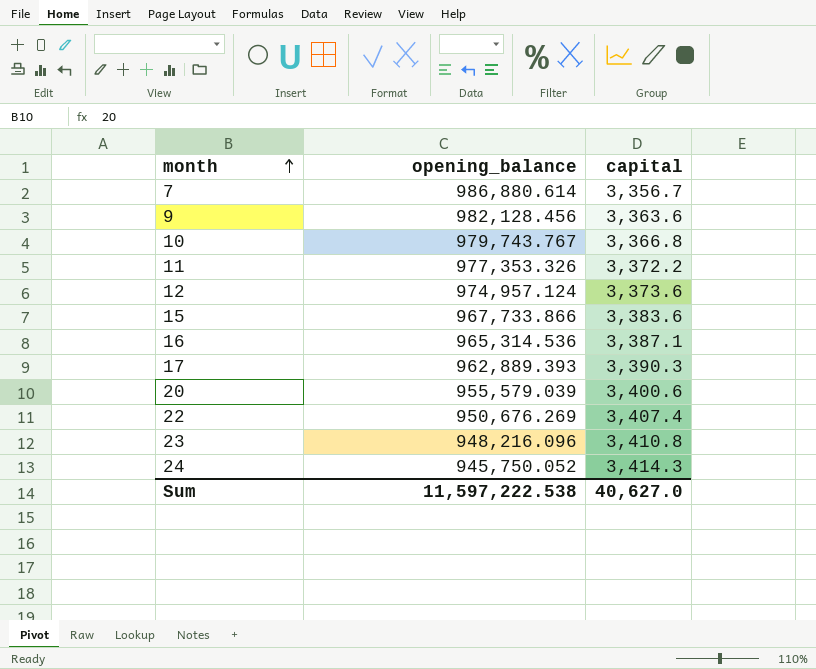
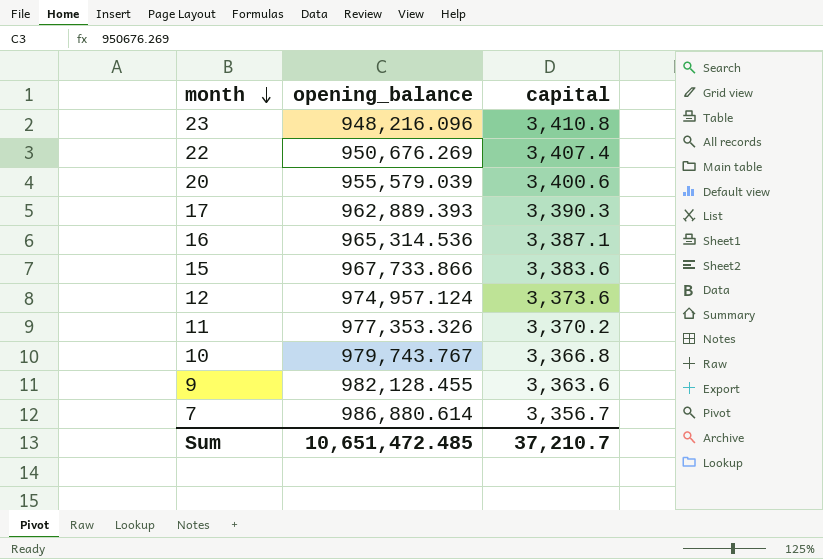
row order: month ascending -> month descending
row 24: 945,750.052 | 3,414.3 -> none
11 | capital: 3,372.2 -> 3,370.2
9 | opening_balance: 982,128.456 -> 982,128.455
Sum | opening_balance: 11,597,222.538 -> 10,651,472.485
Sum | capital: 40,627.0 -> 37,210.7

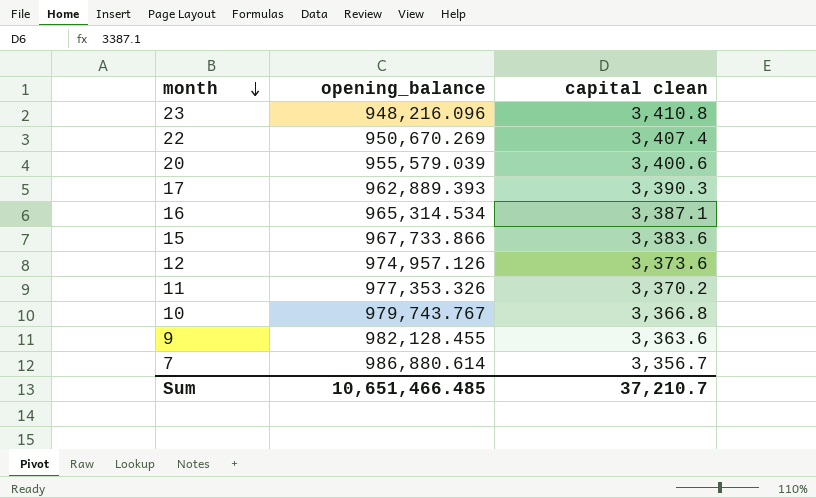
column name: capital -> capital clean
22 | opening_balance: 950,676.269 -> 950,670.269
16 | opening_balance: 965,314.536 -> 965,314.534
12 | opening_balance: 974,957.124 -> 974,957.126
Sum | opening_balance: 10,651,472.485 -> 10,651,466.485

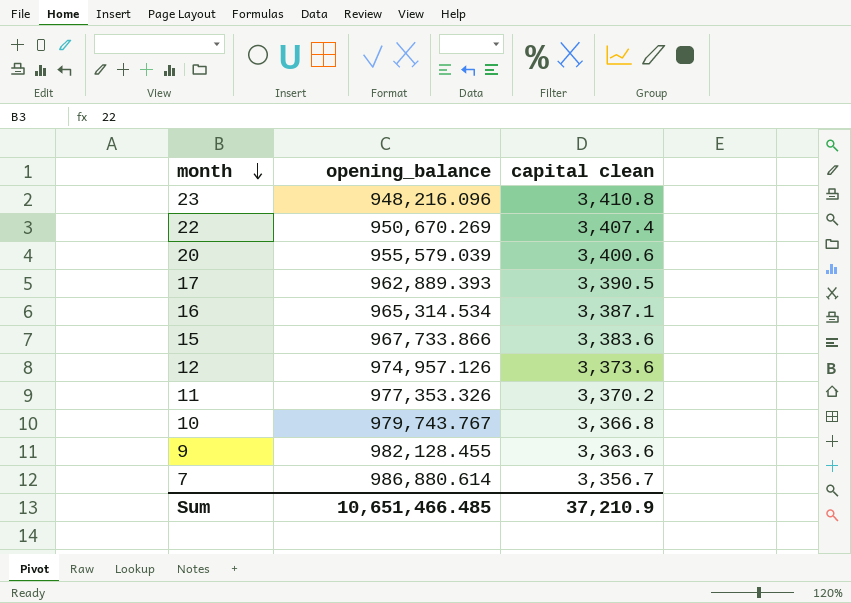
17 | capital clean: 3,390.3 -> 3,390.5
Sum | capital clean: 37,210.7 -> 37,210.9

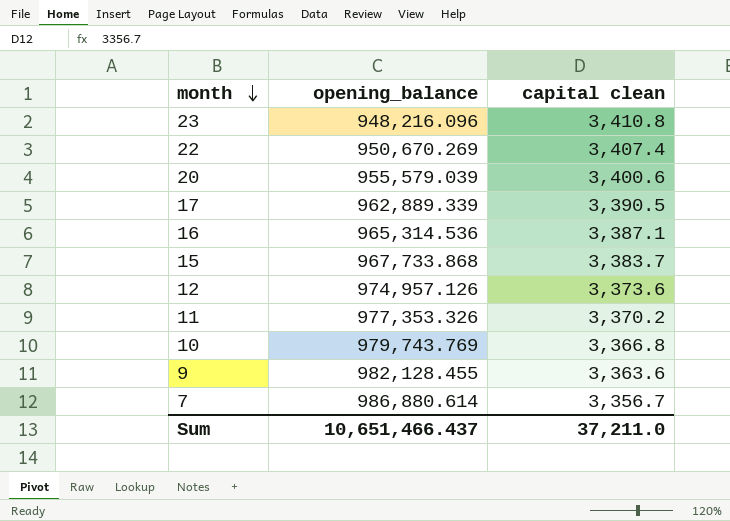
17 | opening_balance: 962,889.393 -> 962,889.339
16 | opening_balance: 965,314.534 -> 965,314.536
15 | opening_balance: 967,733.866 -> 967,733.868
15 | capital clean: 3,383.6 -> 3,383.7
10 | opening_balance: 979,743.767 -> 979,743.769
Sum | opening_balance: 10,651,466.485 -> 10,651,466.437
Sum | capital clean: 37,210.9 -> 37,211.0

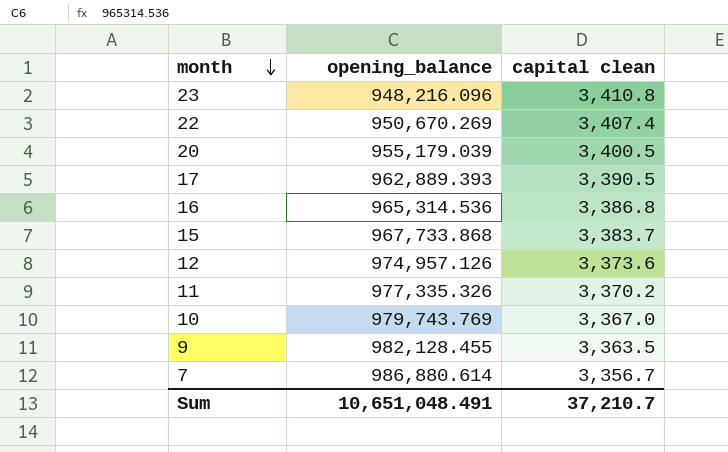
20 | opening_balance: 955,579.039 -> 955,179.039
20 | capital clean: 3,400.6 -> 3,400.5
17 | opening_balance: 962,889.339 -> 962,889.393
16 | capital clean: 3,387.1 -> 3,386.8
11 | opening_balance: 977,353.326 -> 977,335.326
10 | capital clean: 3,366.8 -> 3,367.0
9 | capital clean: 3,363.6 -> 3,363.5
Sum | opening_balance: 10,651,466.437 -> 10,651,048.491
Sum | capital clean: 37,211.0 -> 37,210.7

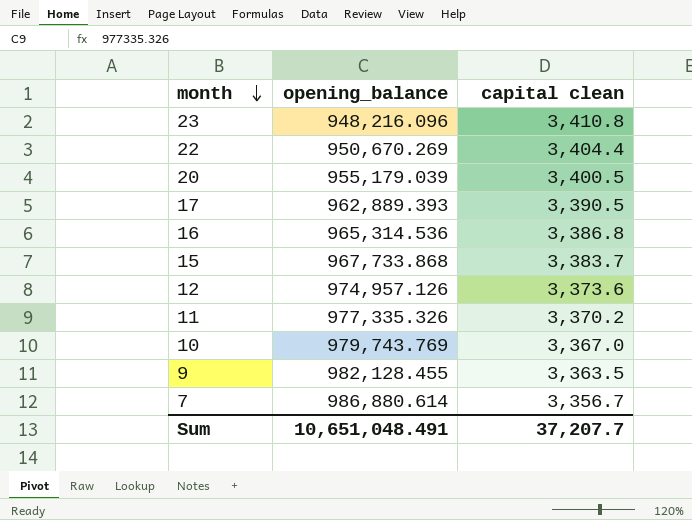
22 | capital clean: 3,407.4 -> 3,404.4
Sum | capital clean: 37,210.7 -> 37,207.7

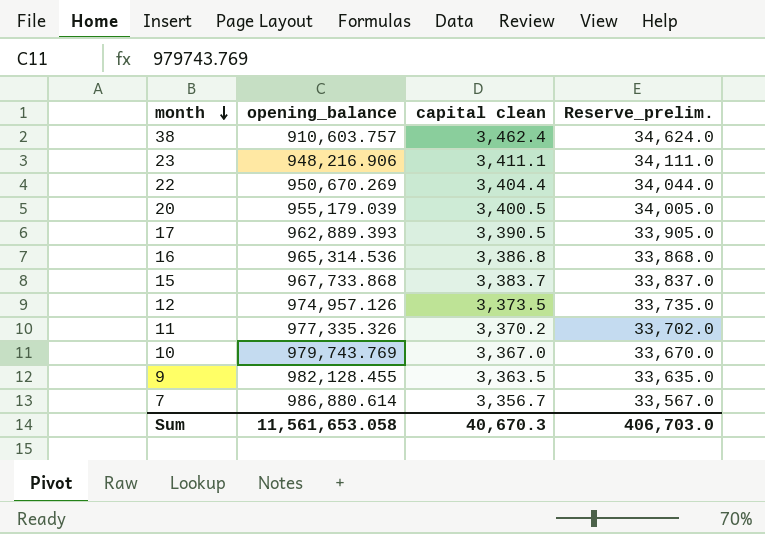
column Reserve_prelim. | formula: none -> [capital clean] * 10
row 38: none -> 910,603.757 | 3,462.4 | 34,624.0
23 | opening_balance: 948,216.096 -> 948,216.906
23 | capital clean: 3,410.8 -> 3,411.1
12 | capital clean: 3,373.6 -> 3,373.5
Sum | opening_balance: 10,651,048.491 -> 11,561,653.058
Sum | capital clean: 37,207.7 -> 40,670.3

